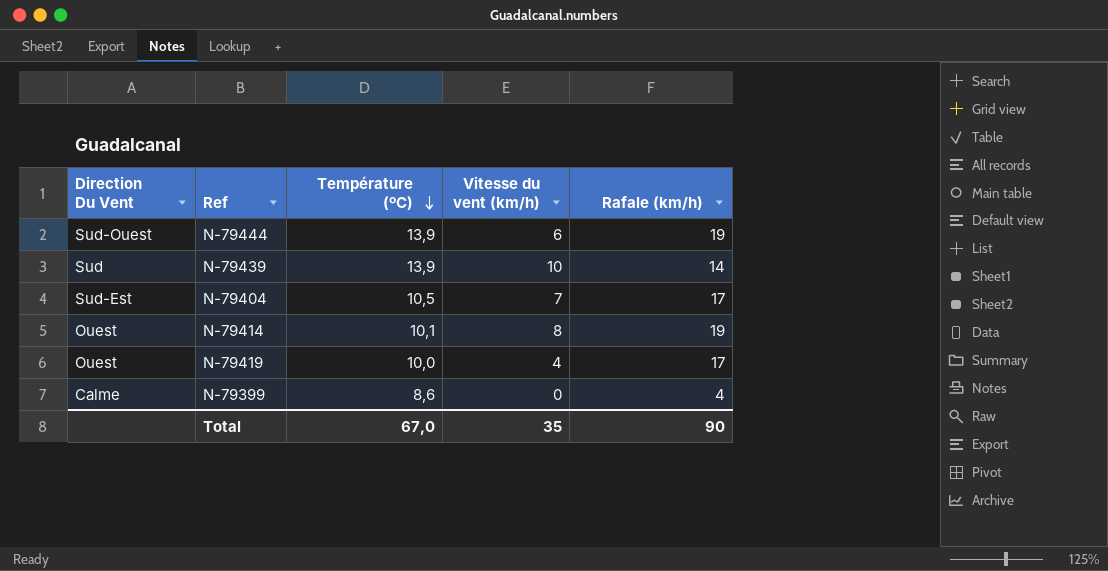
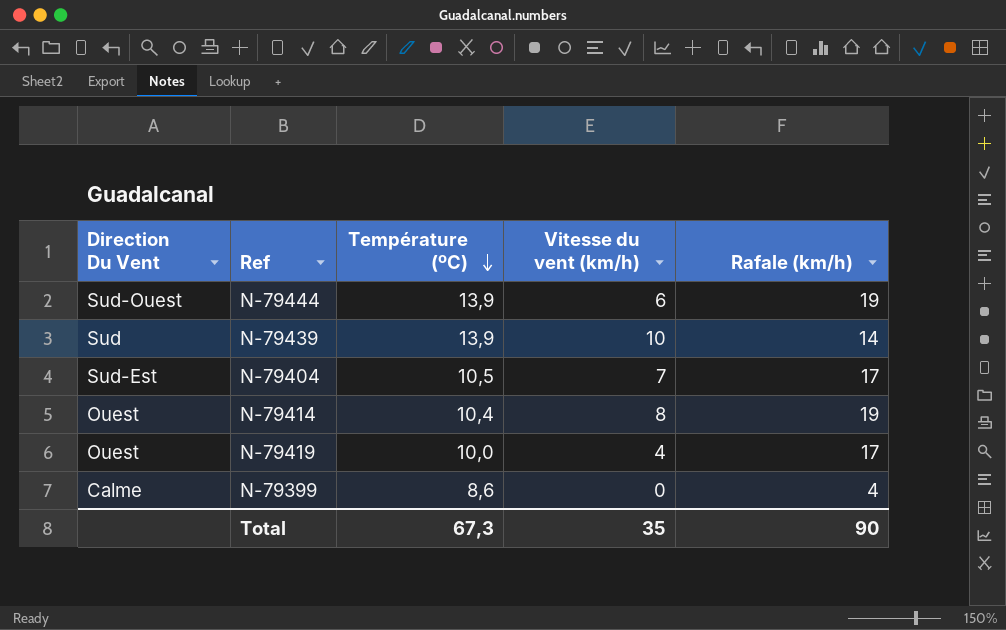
N-79414 | Température (ºC): 10,1 -> 10,4
Total | Température (ºC): 67,0 -> 67,3

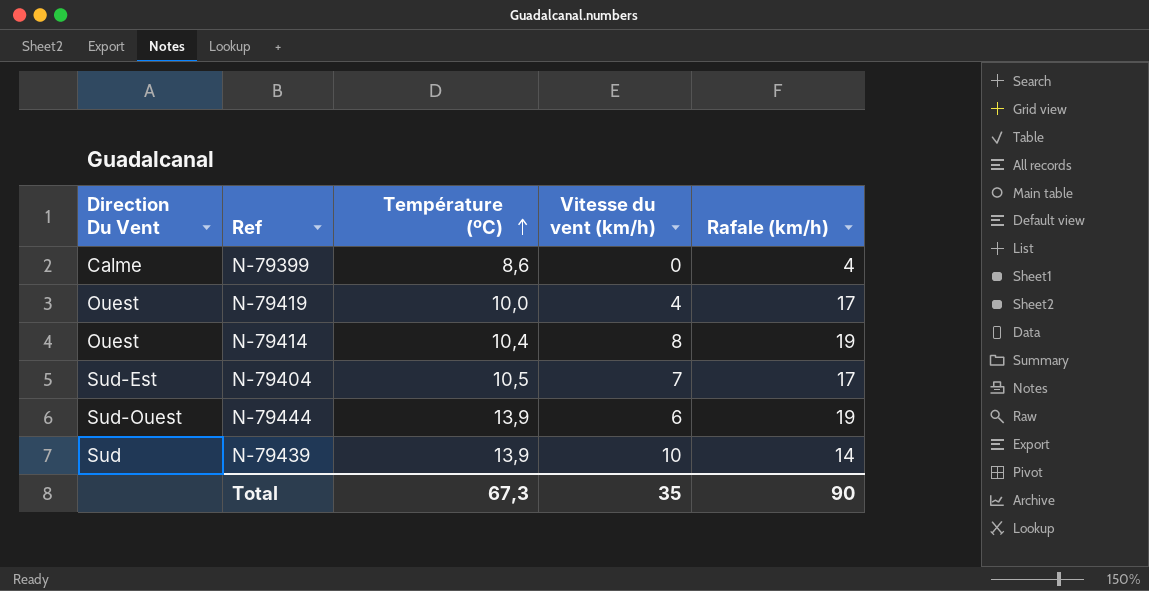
row order: Température (ºC) descending -> Température (ºC) ascending

